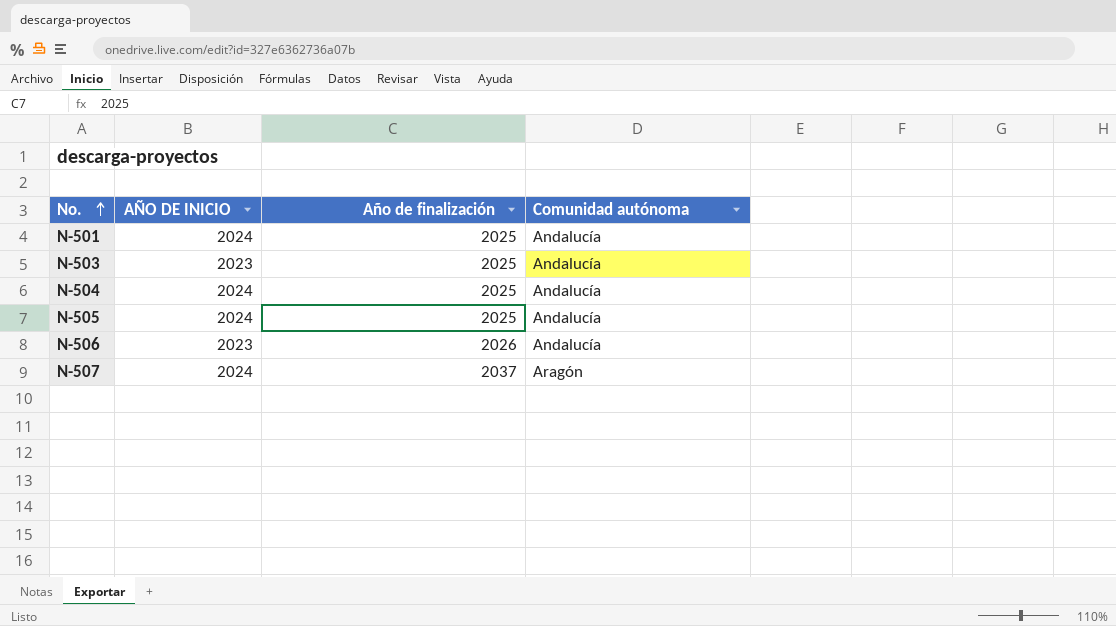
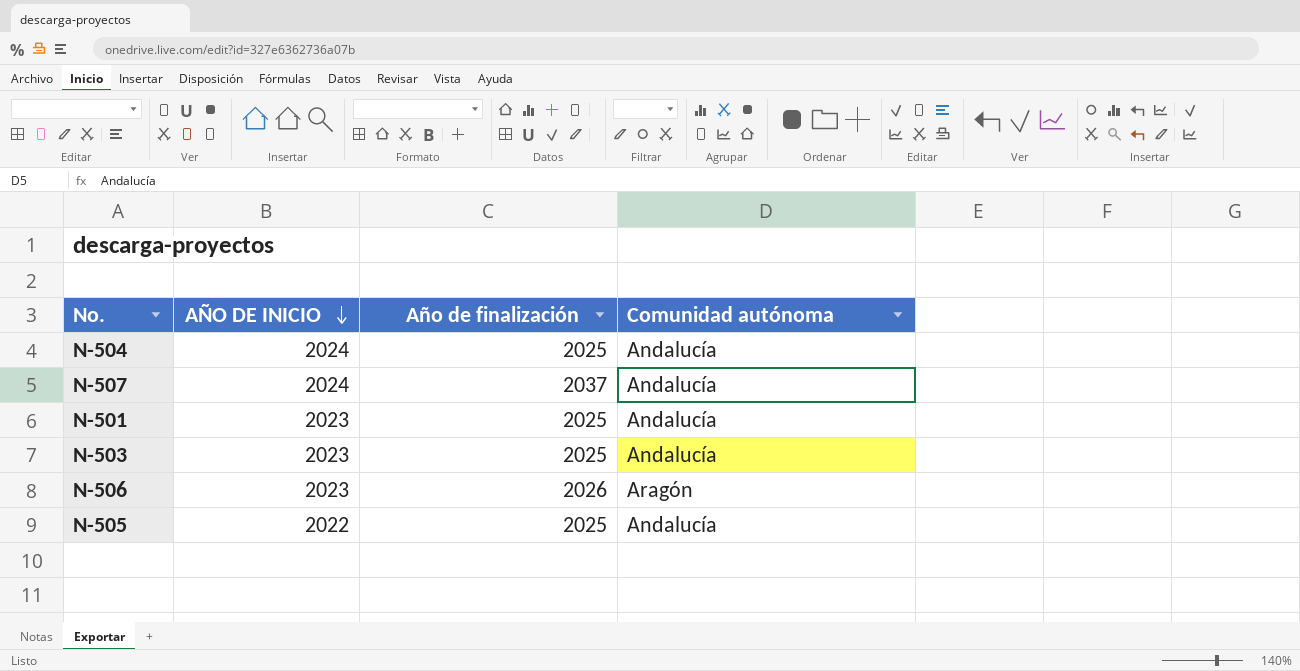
row order: No. ascending -> AÑO DE INICIO descending
N-507 | Comunidad autónoma: Aragón -> Andalucía
N-501 | AÑO DE INICIO: 2024 -> 2023
N-506 | Comunidad autónoma: Andalucía -> Aragón
N-505 | AÑO DE INICIO: 2024 -> 2022

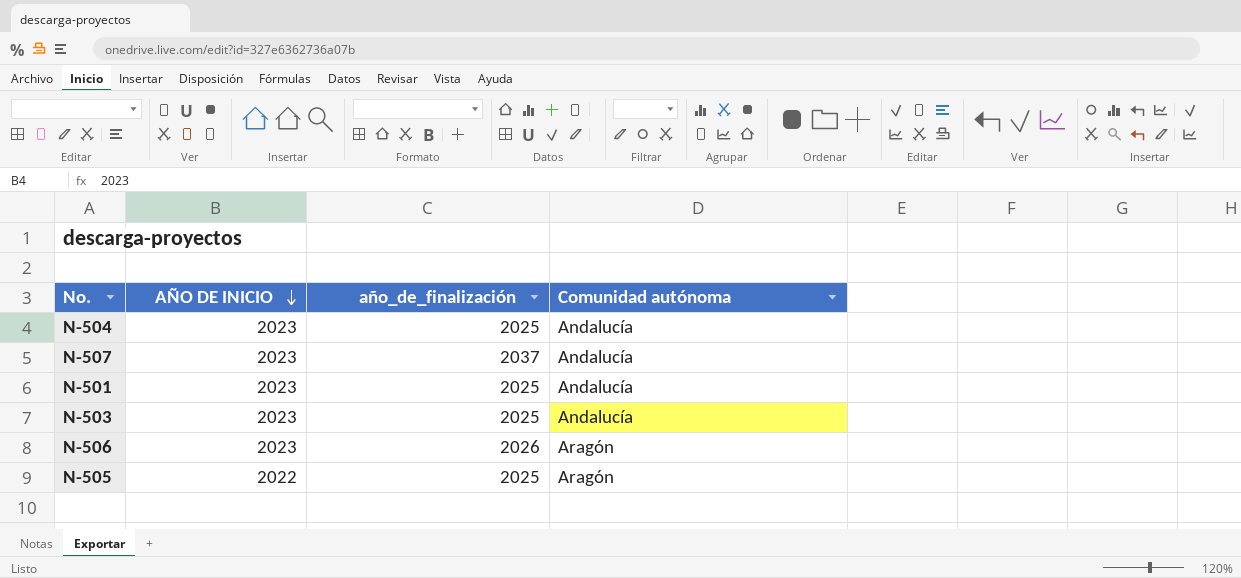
column name: Año de finalización -> año_de_finalización
N-504 | AÑO DE INICIO: 2024 -> 2023
N-507 | AÑO DE INICIO: 2024 -> 2023
N-505 | Comunidad autónoma: Andalucía -> Aragón

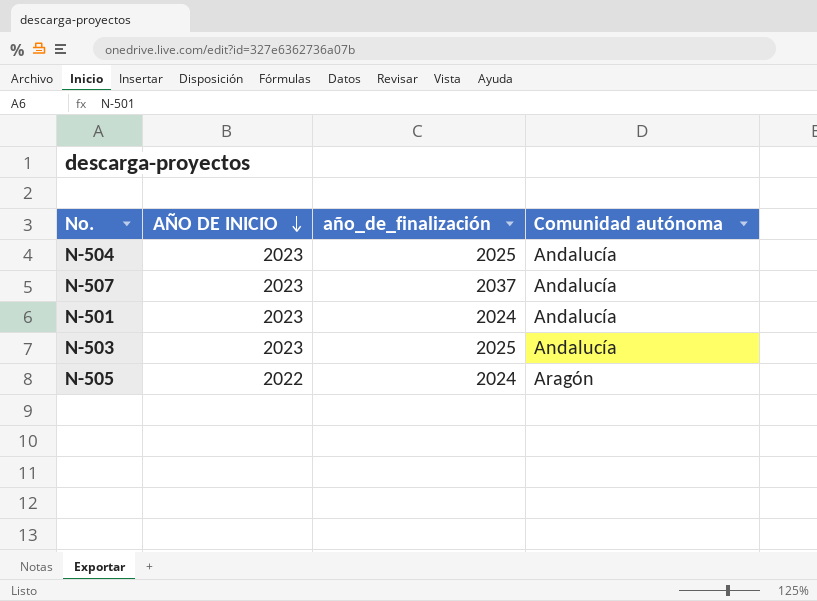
row N-506: 2023 | 2026 | Aragón -> none
N-501 | año_de_finalización: 2025 -> 2024
N-505 | año_de_finalización: 2025 -> 2024

